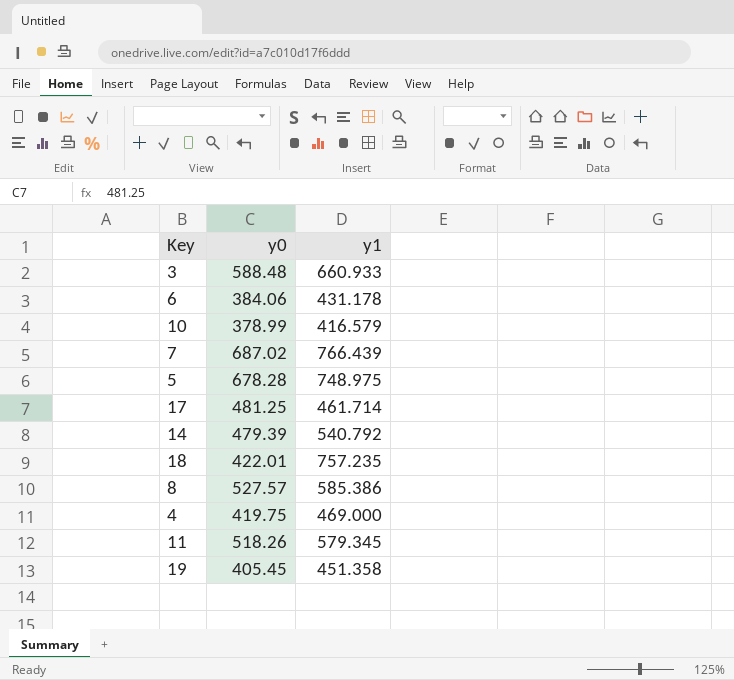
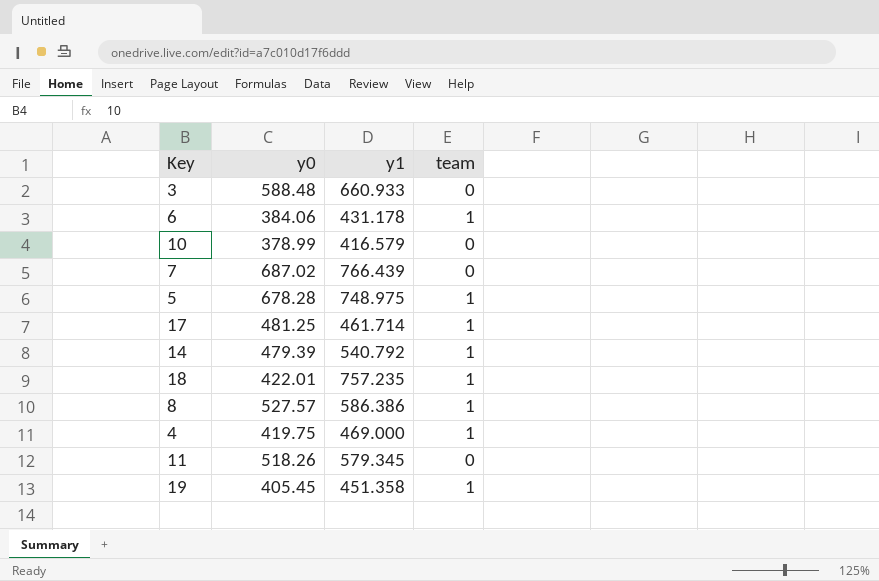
column team | position: none -> 4
8 | y1: 585.386 -> 586.386

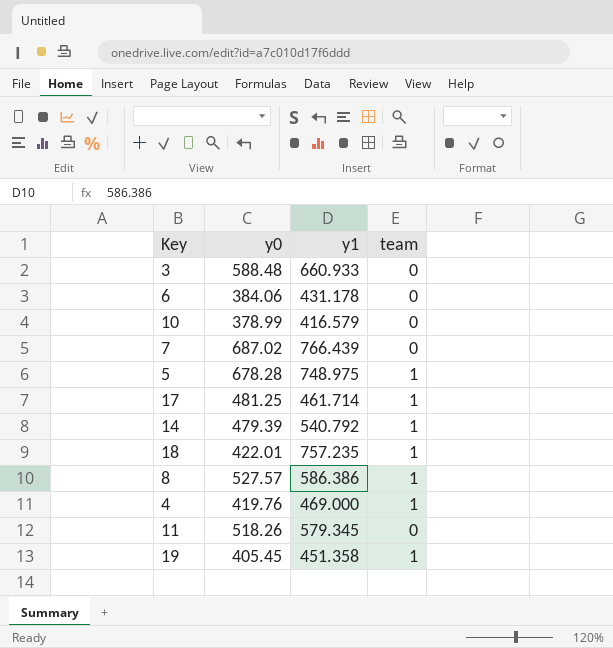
6 | team: 1 -> 0
4 | y0: 419.75 -> 419.76

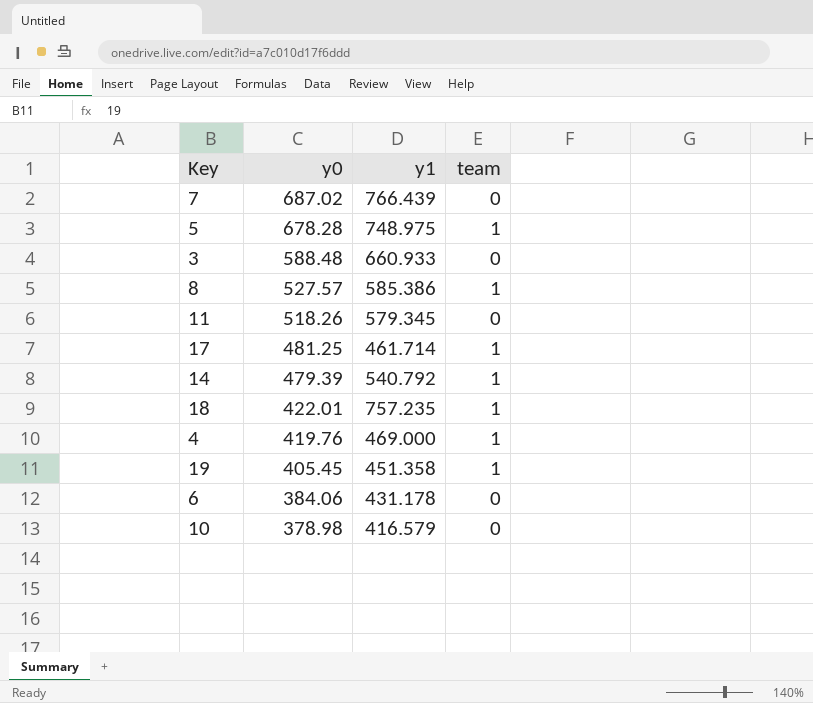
row order: none -> y0 descending
8 | y1: 586.386 -> 585.386
10 | y0: 378.99 -> 378.98

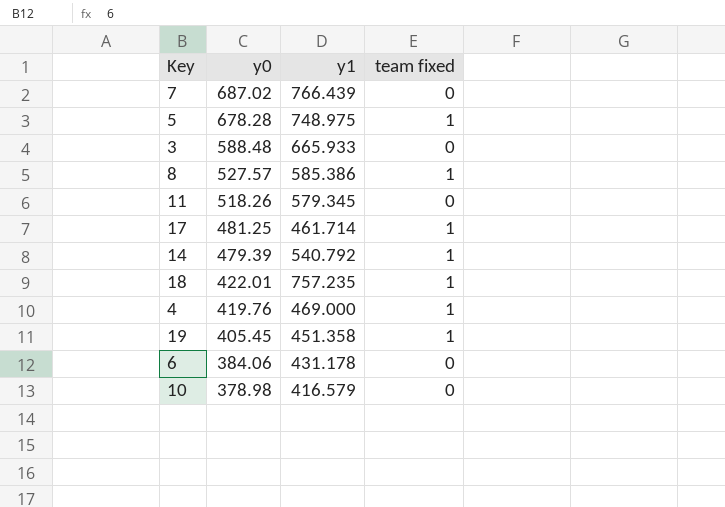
column name: team -> team fixed
3 | y1: 660.933 -> 665.933

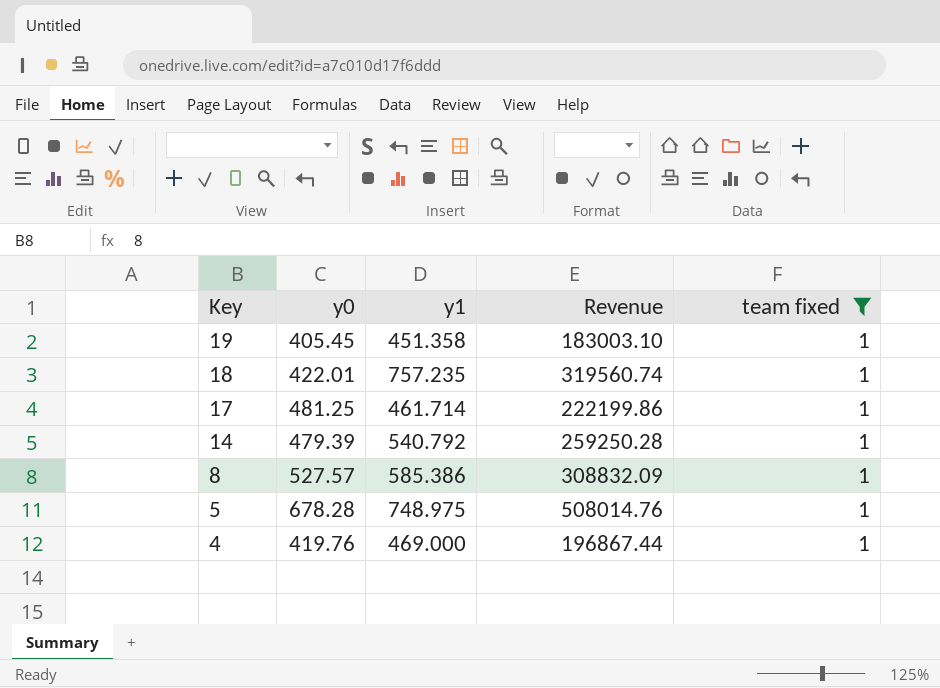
filter: none -> team fixed = 1
row order: y0 descending -> Key descending
column Revenue | formula: none -> [y0] * [y1]

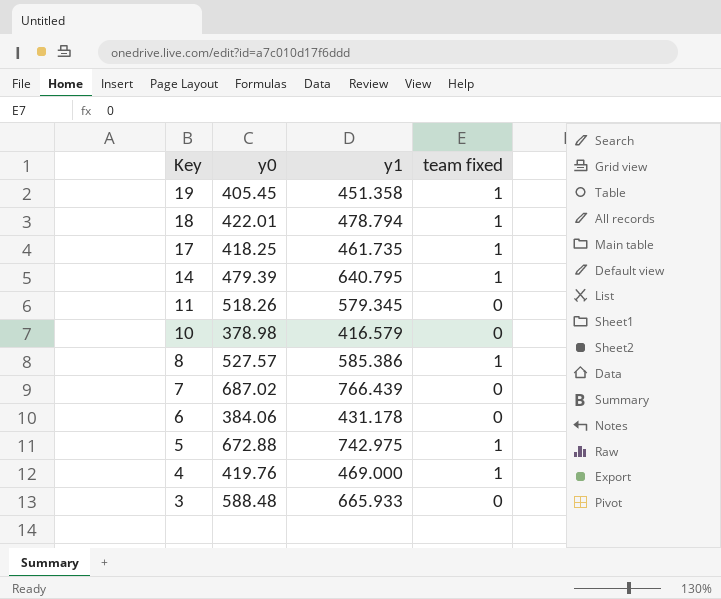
filter: team fixed = 1 -> none
column Revenue | formula: [y0] * [y1] -> none
18 | y1: 757.235 -> 478.794
17 | y0: 481.25 -> 418.25
17 | y1: 461.714 -> 461.735
14 | y1: 540.792 -> 640.795
5 | y0: 678.28 -> 672.88
5 | y1: 748.975 -> 742.975

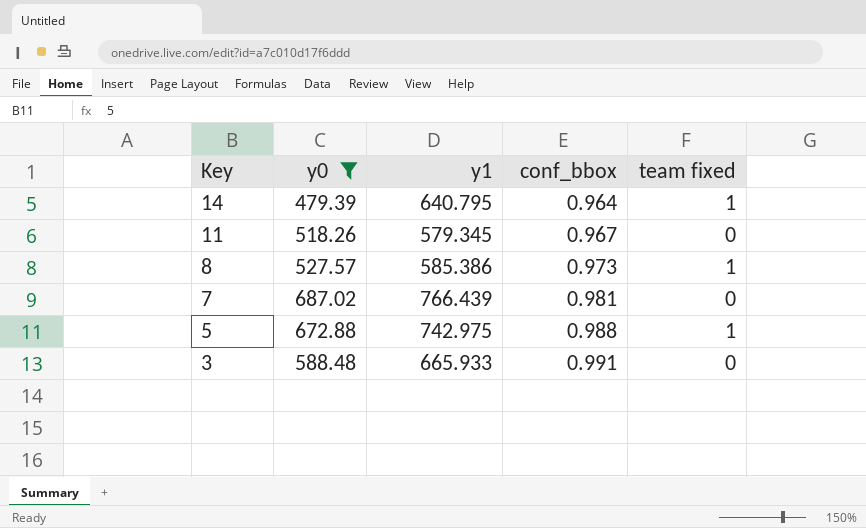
filter: none -> y0 >= 479.39
column conf_bbox | position: none -> 4

